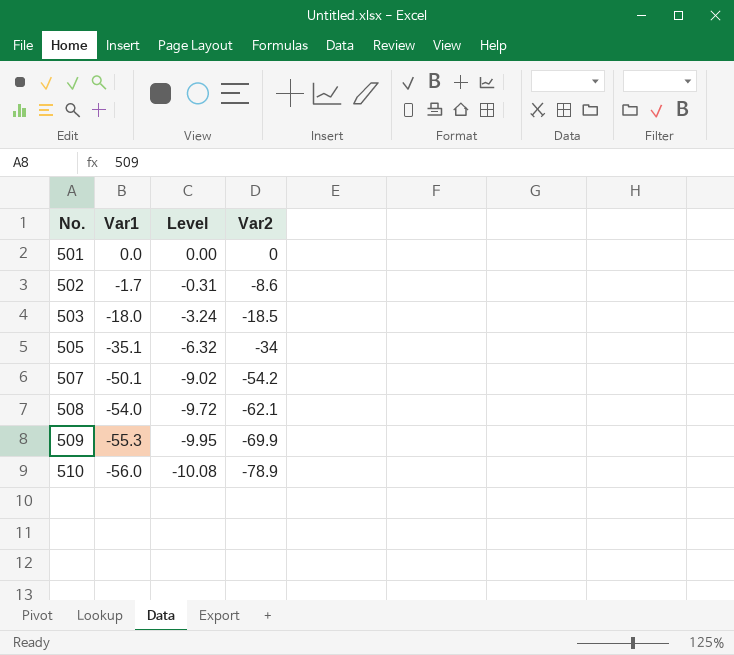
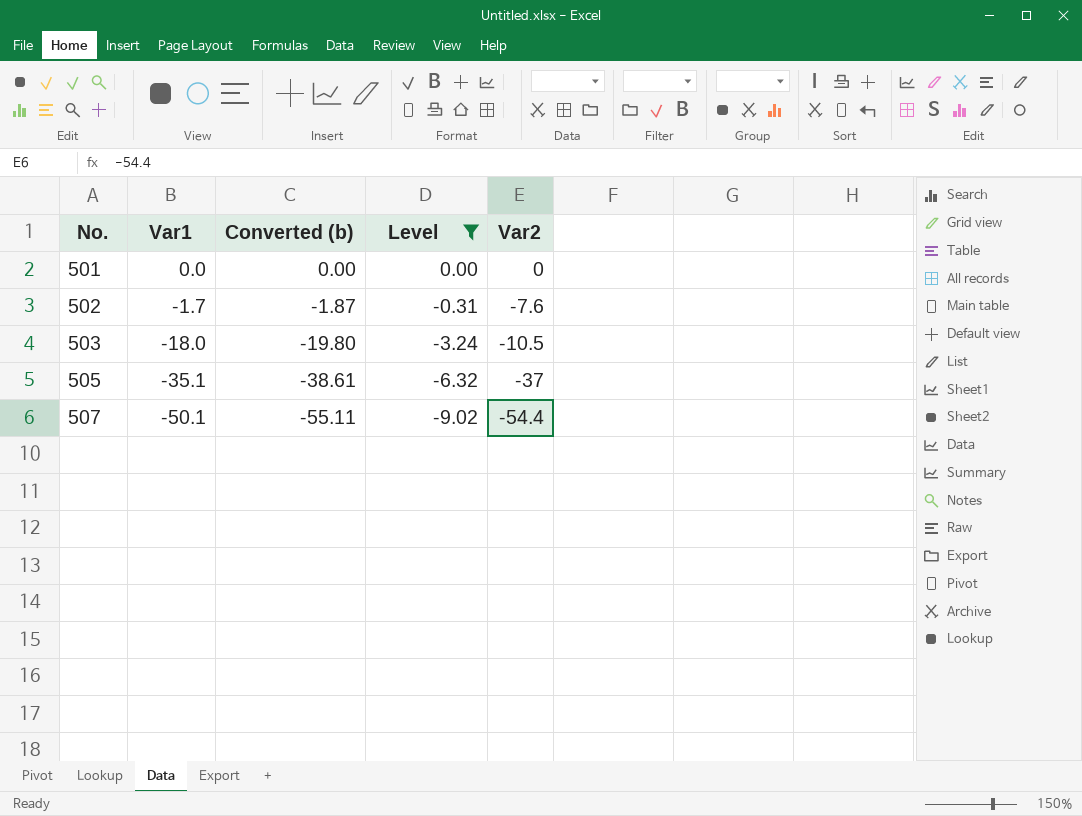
filter: none -> Level >= -9.02
column Converted (b) | formula: none -> [Var1] * 1.1
502 | Var2: -8.6 -> -7.6
503 | Var2: -18.5 -> -10.5
505 | Var2: -34 -> -37
507 | Var2: -54.2 -> -54.4

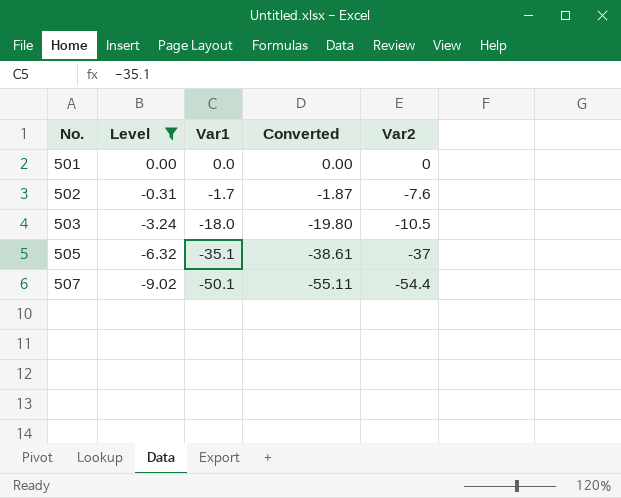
column Level | position: 4 -> 2
column name: Converted (b) -> Converted

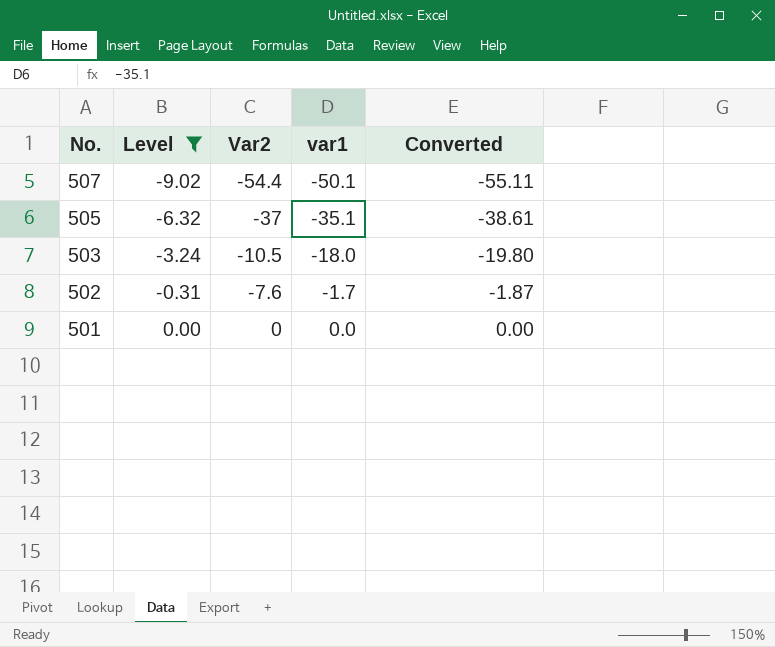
row order: No. ascending -> No. descending
column Var2 | position: 5 -> 3
column name: Var1 -> var1

